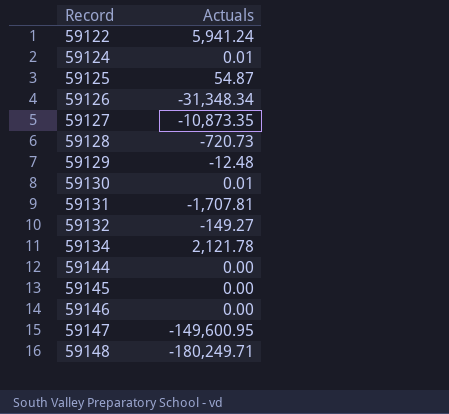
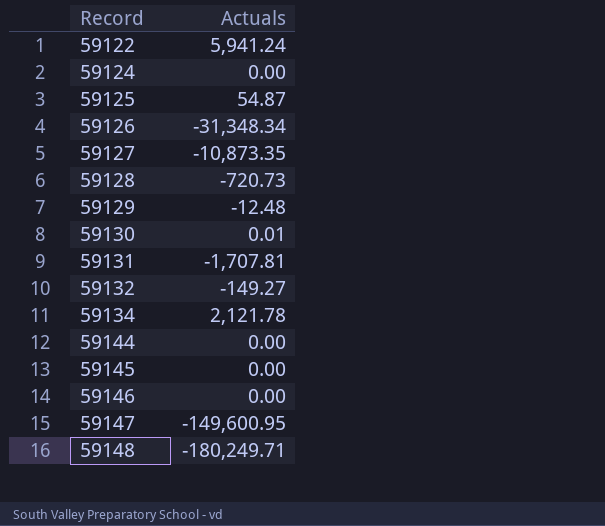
59124 | Actuals: 0.01 -> 0.00

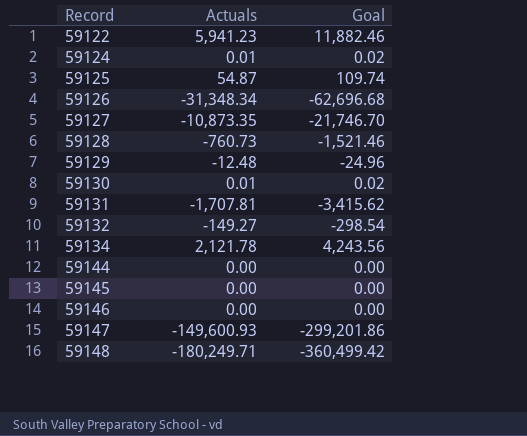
column Goal | formula: none -> [Actuals] * 2
59122 | Actuals: 5,941.24 -> 5,941.23
59124 | Actuals: 0.00 -> 0.01
59128 | Actuals: -720.73 -> -760.73
59147 | Actuals: -149,600.95 -> -149,600.93

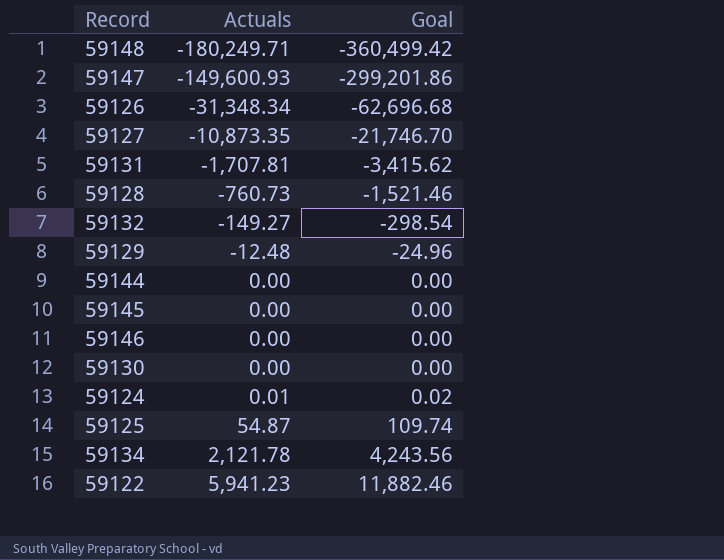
row order: Record ascending -> Actuals ascending
59130 | Actuals: 0.01 -> 0.00
59130 | Goal: 0.02 -> 0.00

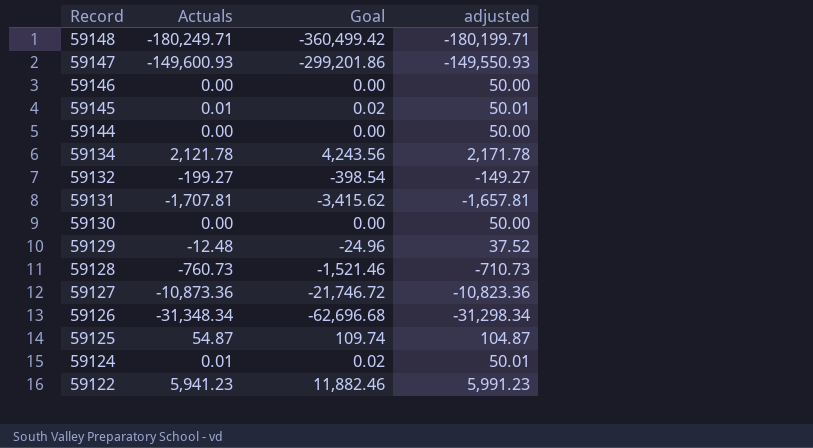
row order: Actuals ascending -> Record descending
column adjusted | formula: none -> [Actuals] + 50
59145 | Actuals: 0.00 -> 0.01
59145 | Goal: 0.00 -> 0.02
59132 | Actuals: -149.27 -> -199.27
59132 | Goal: -298.54 -> -398.54
59127 | Actuals: -10,873.35 -> -10,873.36
59127 | Goal: -21,746.70 -> -21,746.72

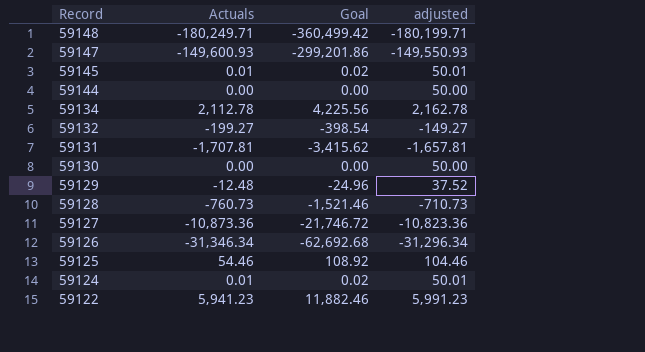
row 59146: 0.00 | 0.00 | 50.00 -> none
59134 | Actuals: 2,121.78 -> 2,112.78
59134 | Goal: 4,243.56 -> 4,225.56
59134 | adjusted: 2,171.78 -> 2,162.78
59126 | Actuals: -31,348.34 -> -31,346.34
59126 | Goal: -62,696.68 -> -62,692.68
59126 | adjusted: -31,298.34 -> -31,296.34
59125 | Actuals: 54.87 -> 54.46
59125 | Goal: 109.74 -> 108.92
59125 | adjusted: 104.87 -> 104.46

